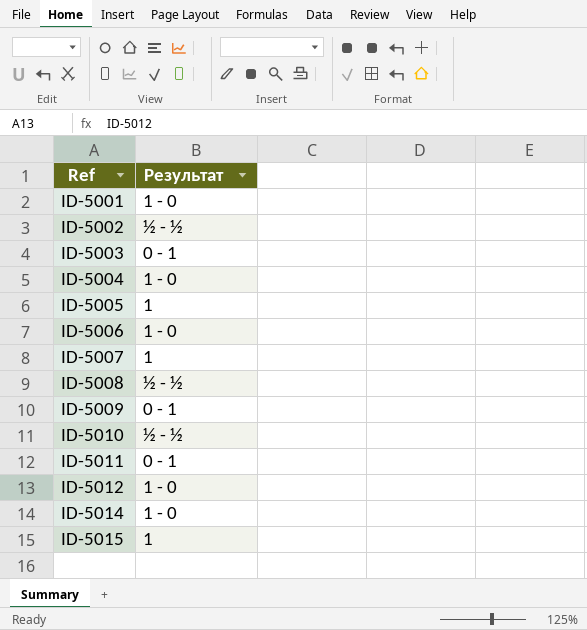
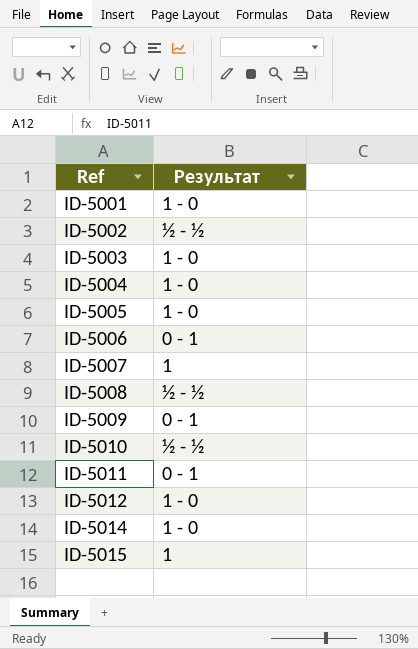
ID-5003 | Результат: 0 - 1 -> 1 - 0
ID-5005 | Результат: 1 -> 1 - 0
ID-5006 | Результат: 1 - 0 -> 0 - 1

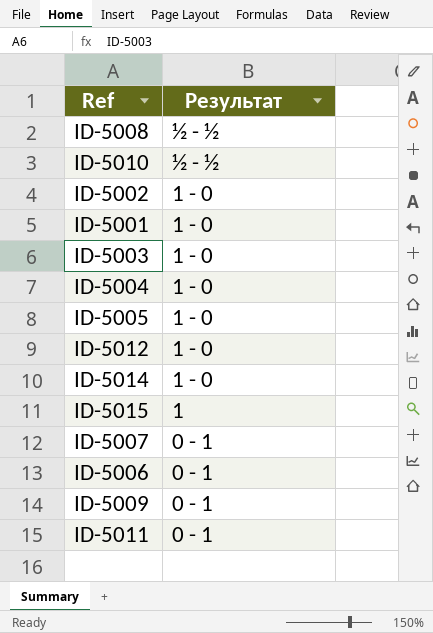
row order: Ref ascending -> Результат descending
ID-5002 | Результат: ½ - ½ -> 1 - 0
ID-5007 | Результат: 1 -> 0 - 1

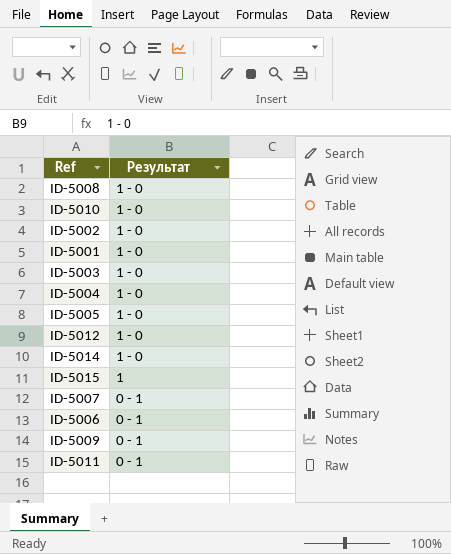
ID-5008 | Результат: ½ - ½ -> 1 - 0
ID-5010 | Результат: ½ - ½ -> 1 - 0

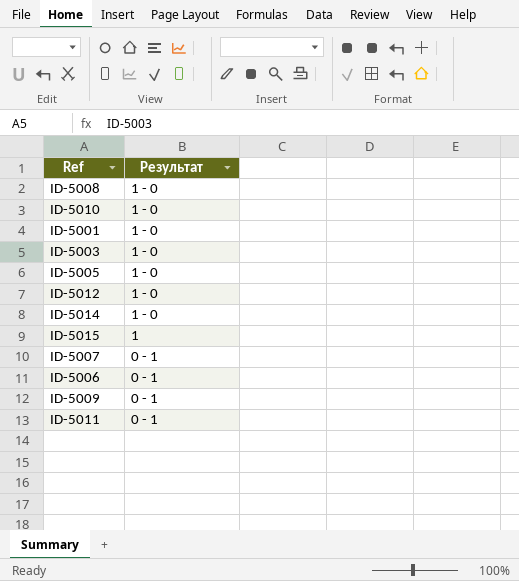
row ID-5002: 1 - 0 -> none
row ID-5004: 1 - 0 -> none

